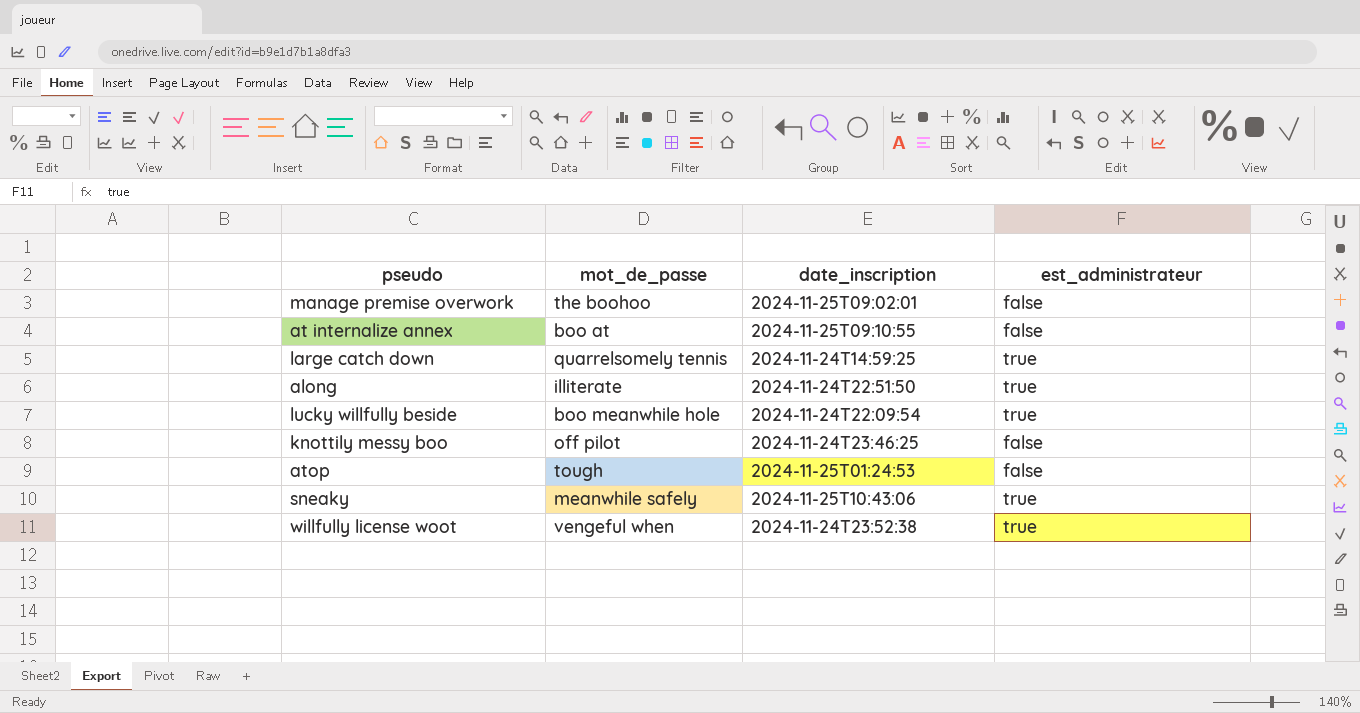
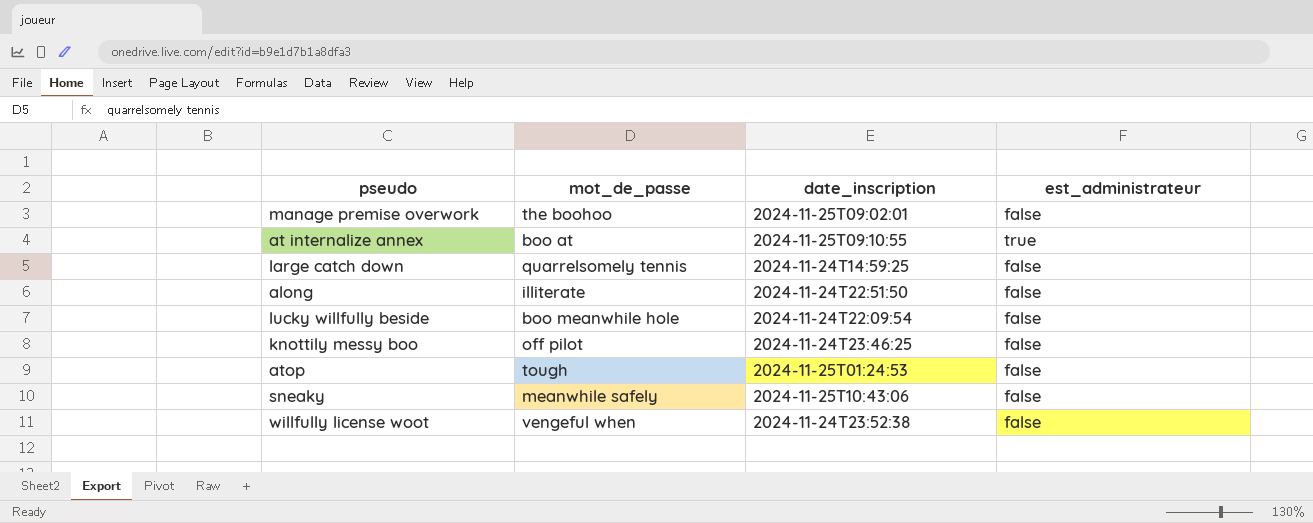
at internalize annex | est_administrateur: false -> true
large catch down | est_administrateur: true -> false
along | est_administrateur: true -> false
lucky willfully beside | est_administrateur: true -> false
sneaky | est_administrateur: true -> false
willfully license woot | est_administrateur: true -> false

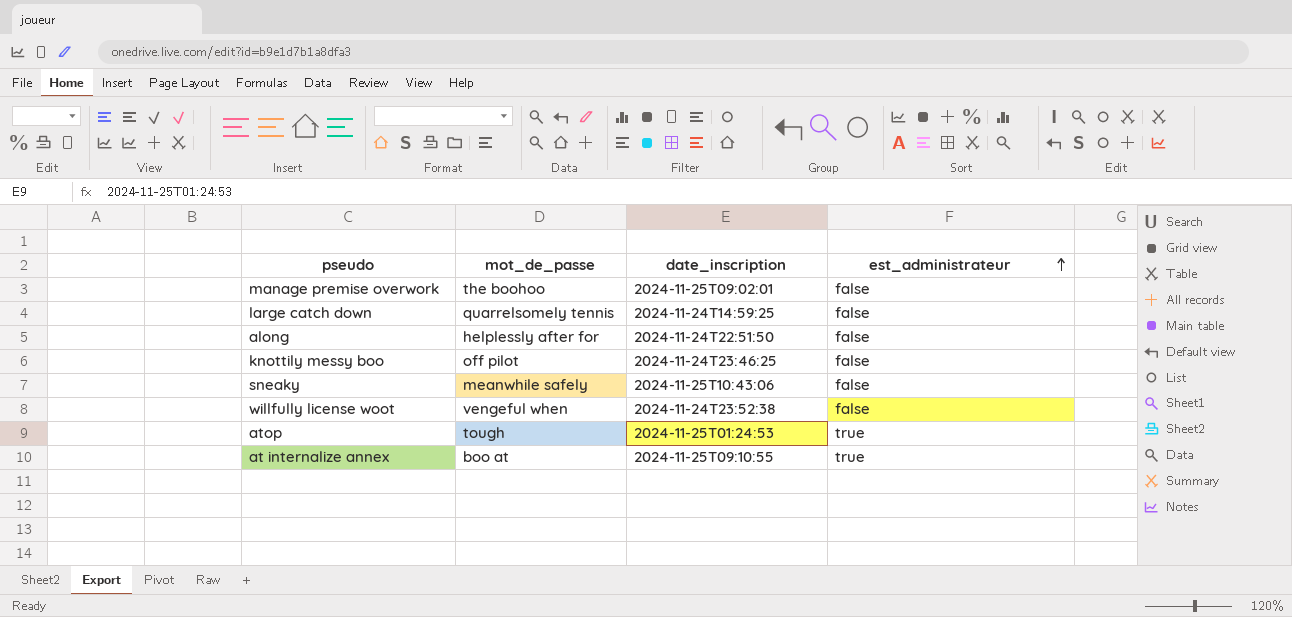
row order: none -> est_administrateur ascending
row lucky willfully beside: boo meanwhile hole | 2024-11-24T22:09:54 | false -> none
along | mot_de_passe: illiterate -> helplessly after for
atop | est_administrateur: false -> true

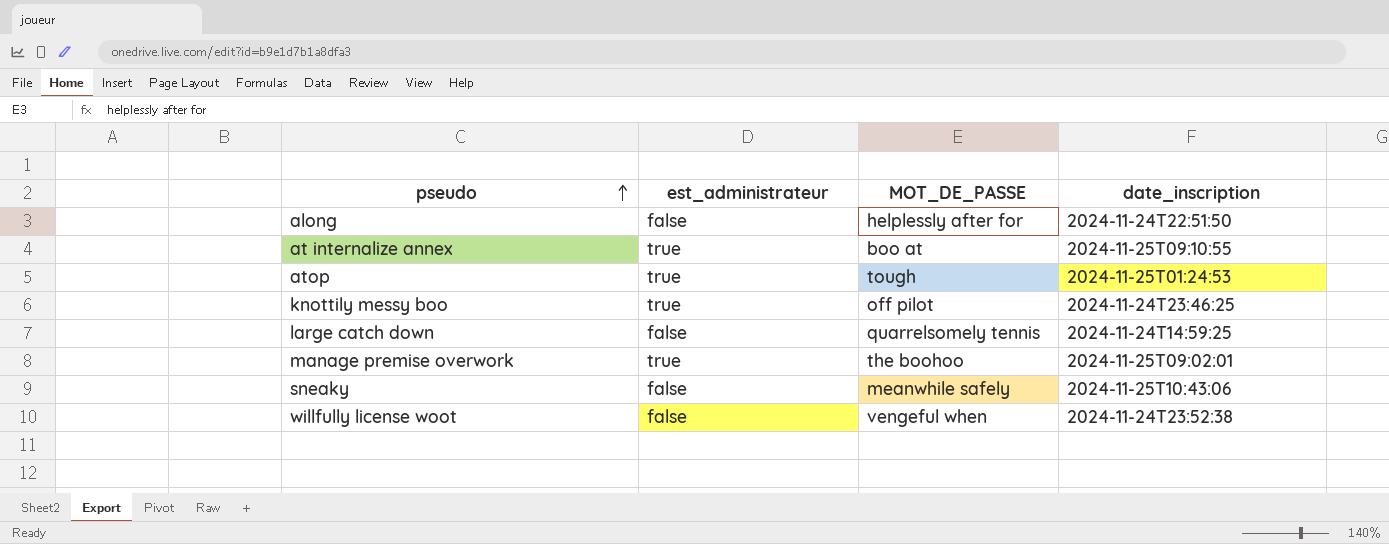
row order: est_administrateur ascending -> pseudo ascending
column est_administrateur | position: 4 -> 2
column name: mot_de_passe -> MOT_DE_PASSE
knottily messy boo | est_administrateur: false -> true
manage premise overwork | est_administrateur: false -> true

